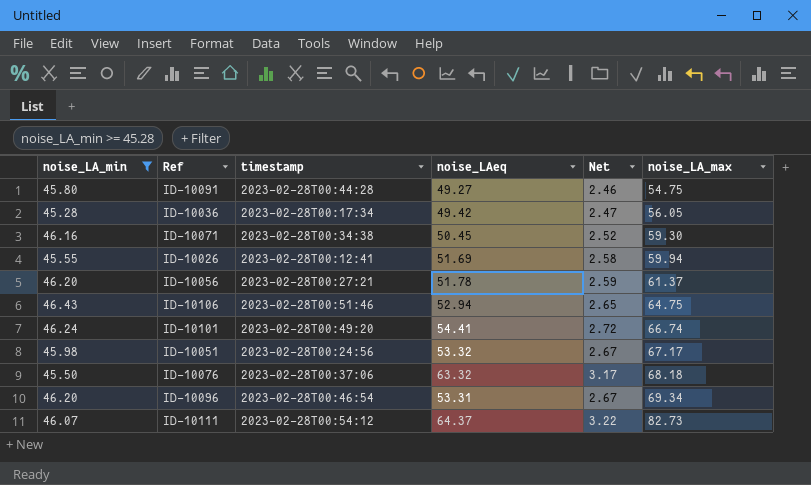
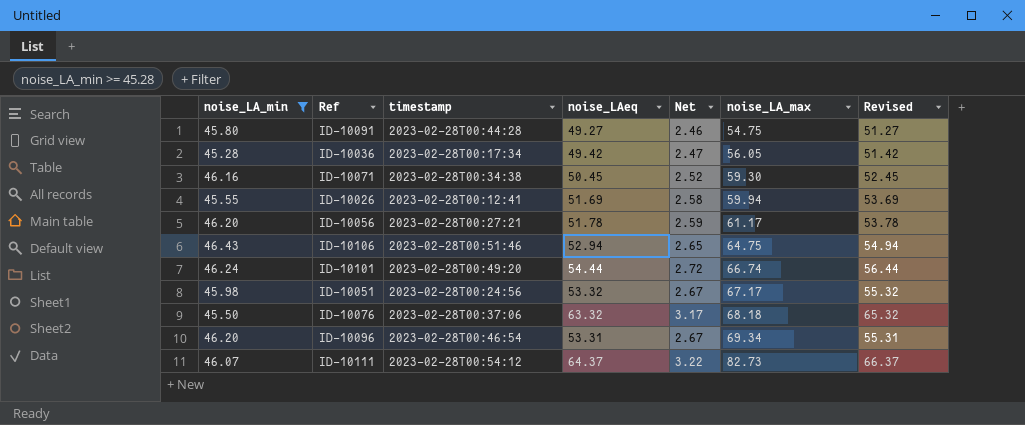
column Revised | formula: none -> [noise_LAeq] + 2
ID-10056 | noise_LA_max: 61.37 -> 61.17
ID-10101 | noise_LAeq: 54.41 -> 54.44

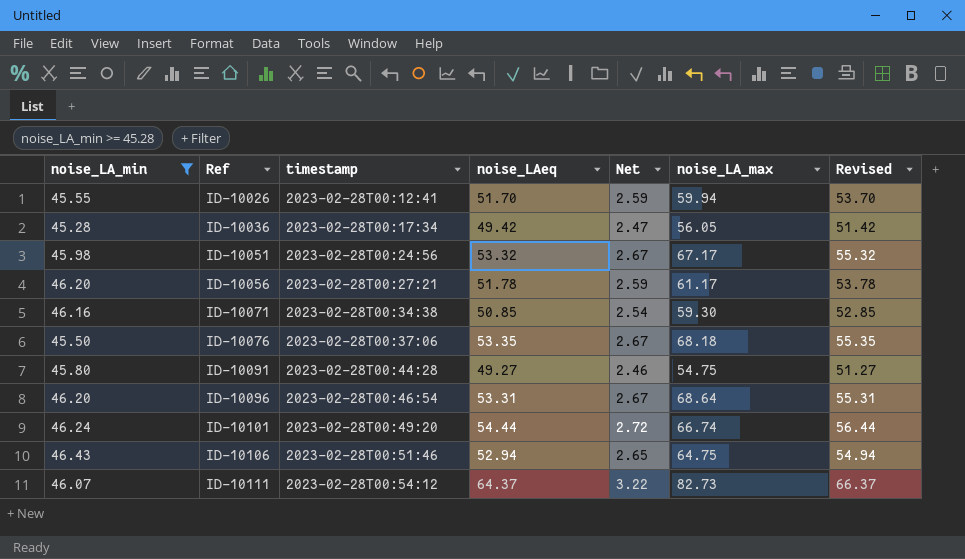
row order: noise_LA_max ascending -> Ref ascending
ID-10026 | noise_LAeq: 51.69 -> 51.70
ID-10026 | Net: 2.58 -> 2.59
ID-10026 | Revised: 53.69 -> 53.70
ID-10071 | noise_LAeq: 50.45 -> 50.85
ID-10071 | Net: 2.52 -> 2.54
ID-10071 | Revised: 52.45 -> 52.85
ID-10076 | noise_LAeq: 63.32 -> 53.35
ID-10076 | Net: 3.17 -> 2.67
ID-10076 | Revised: 65.32 -> 55.35
ID-10096 | noise_LA_max: 69.34 -> 68.64

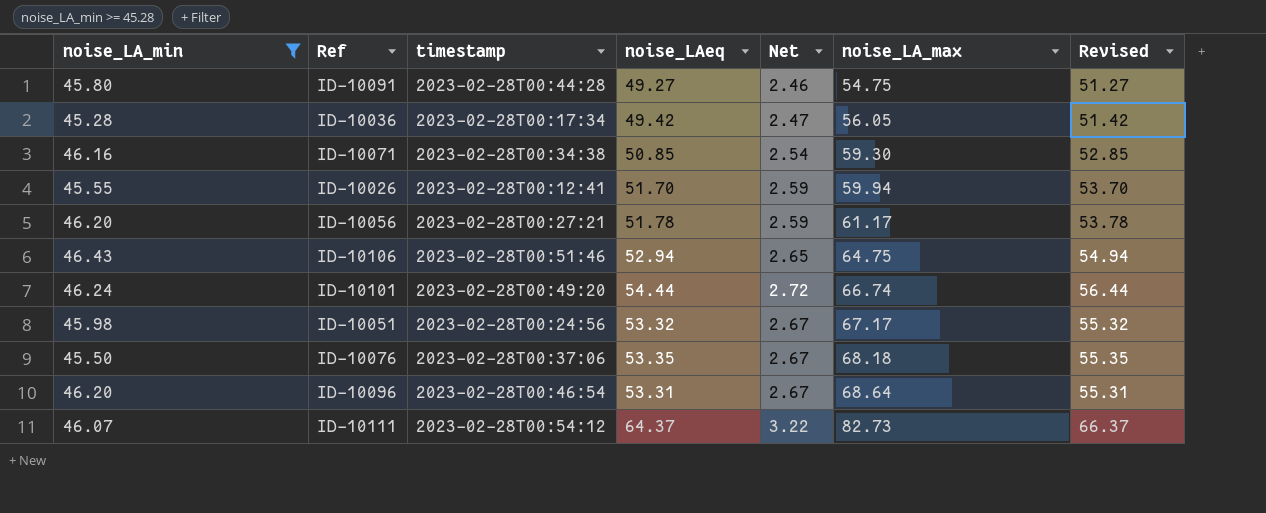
row order: Ref ascending -> noise_LA_max ascending

